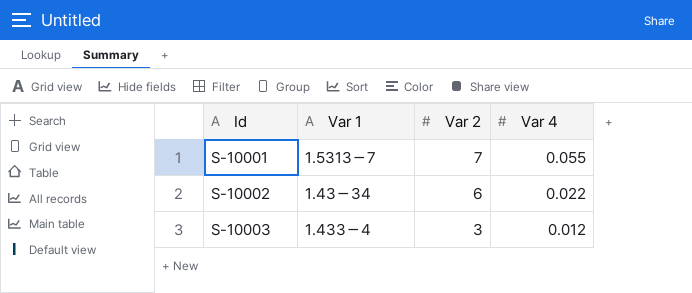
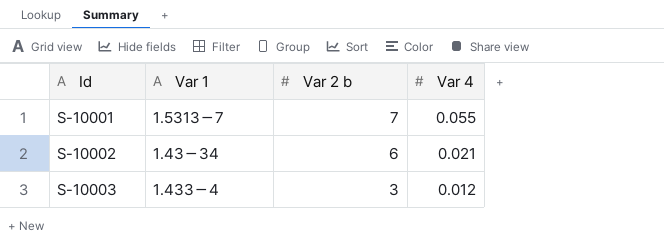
column name: Var 2 -> Var 2 b
S-10002 | Var 4: 0.022 -> 0.021

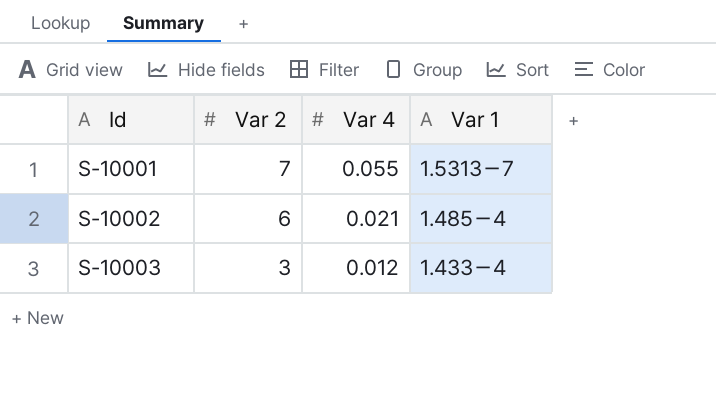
column name: Var 2 b -> Var 2
column Var 1 | position: 2 -> 4
S-10002 | Var 1: 1.43－34 -> 1.485－4

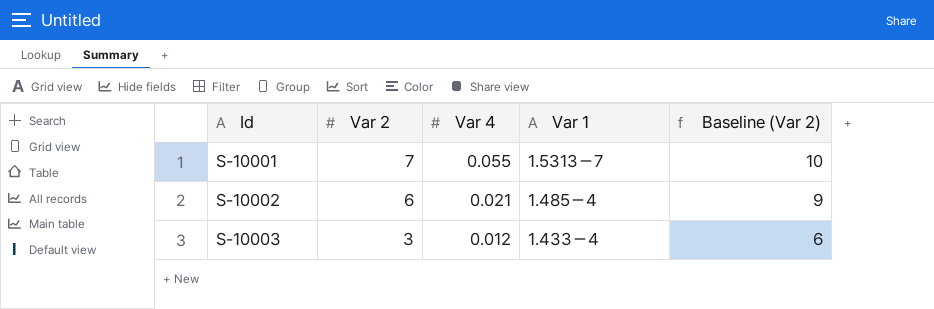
column Baseline (Var 2) | formula: none -> [Var 2] + 3

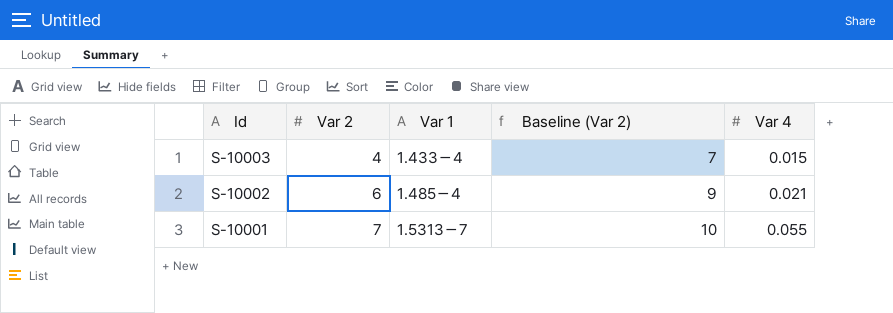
row order: Id ascending -> Id descending
column Var 4 | position: 3 -> 5
S-10003 | Var 2: 3 -> 4
S-10003 | Baseline (Var 2): 6 -> 7
S-10003 | Var 4: 0.012 -> 0.015

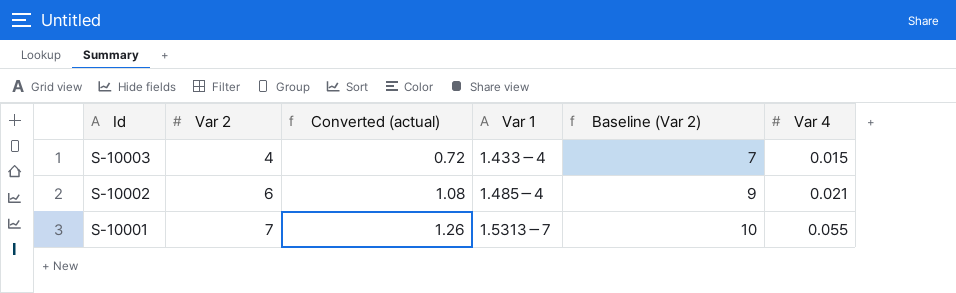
column Converted (actual) | formula: none -> [Var 2] * 0.18

